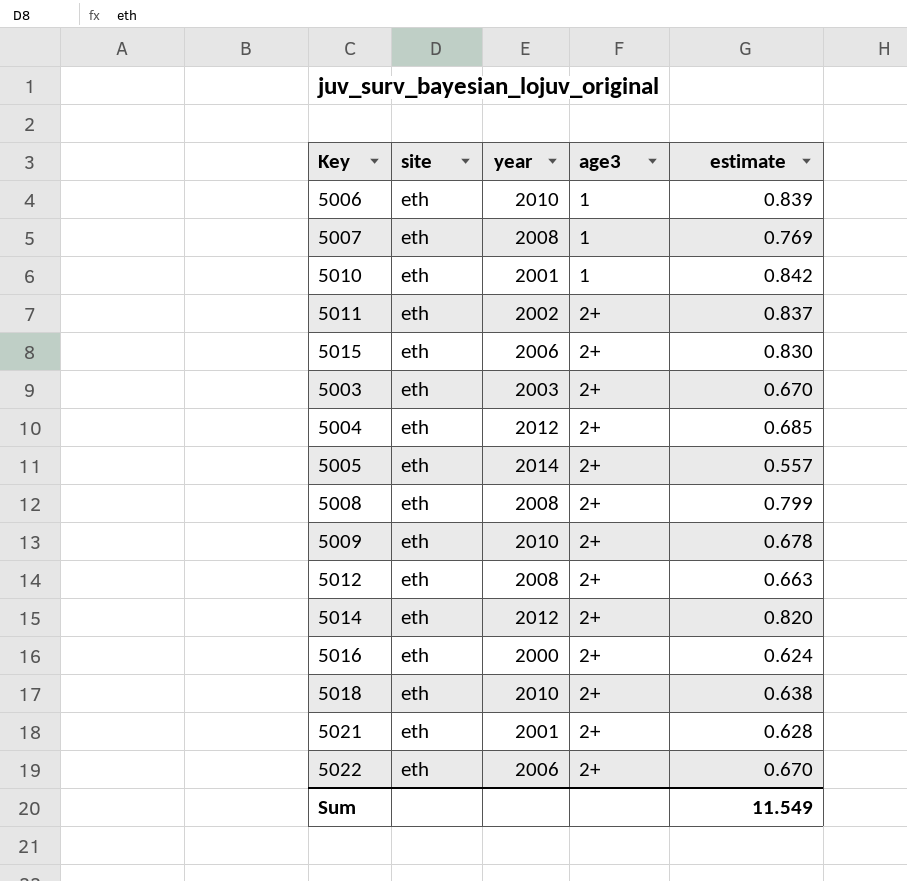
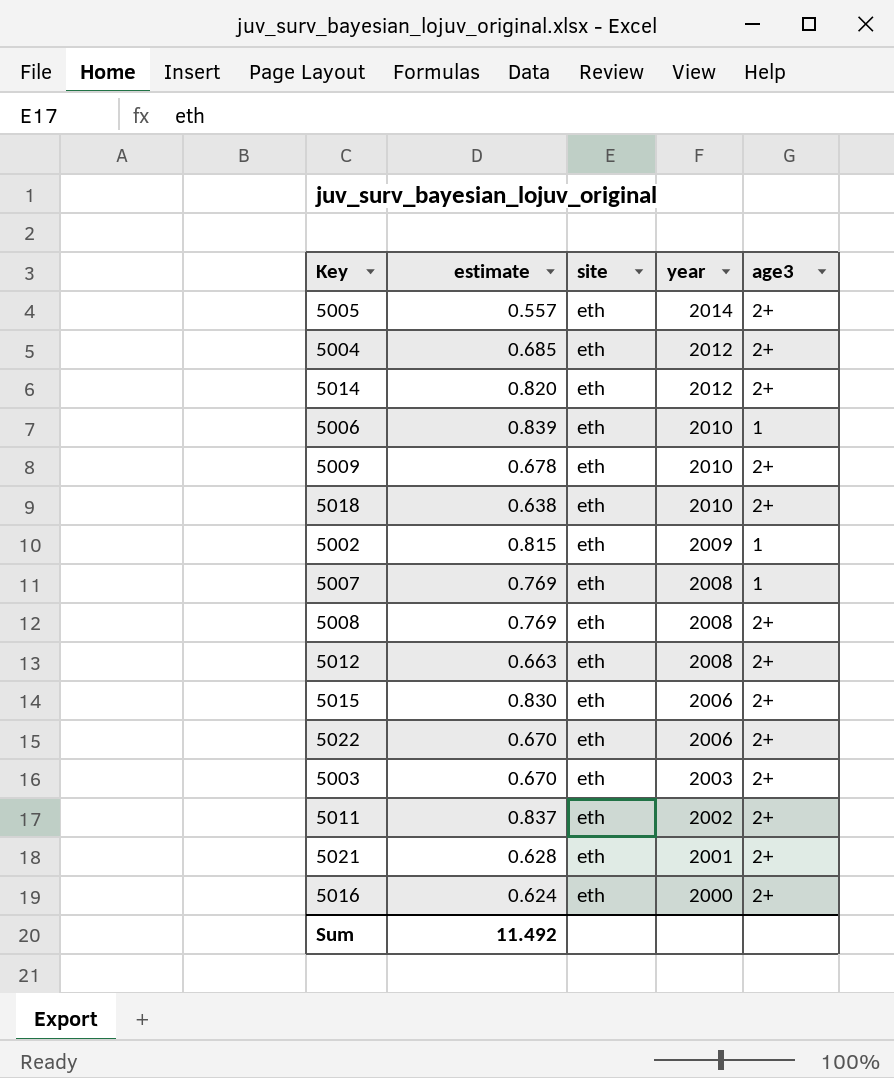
row order: age3 ascending -> year descending
column estimate | position: 5 -> 2
row 5010: eth | 2001 | 1 | 0.842 -> none
row 5002: none -> 0.815 | eth | 2009 | 1
5008 | estimate: 0.799 -> 0.769
Sum | estimate: 11.549 -> 11.492

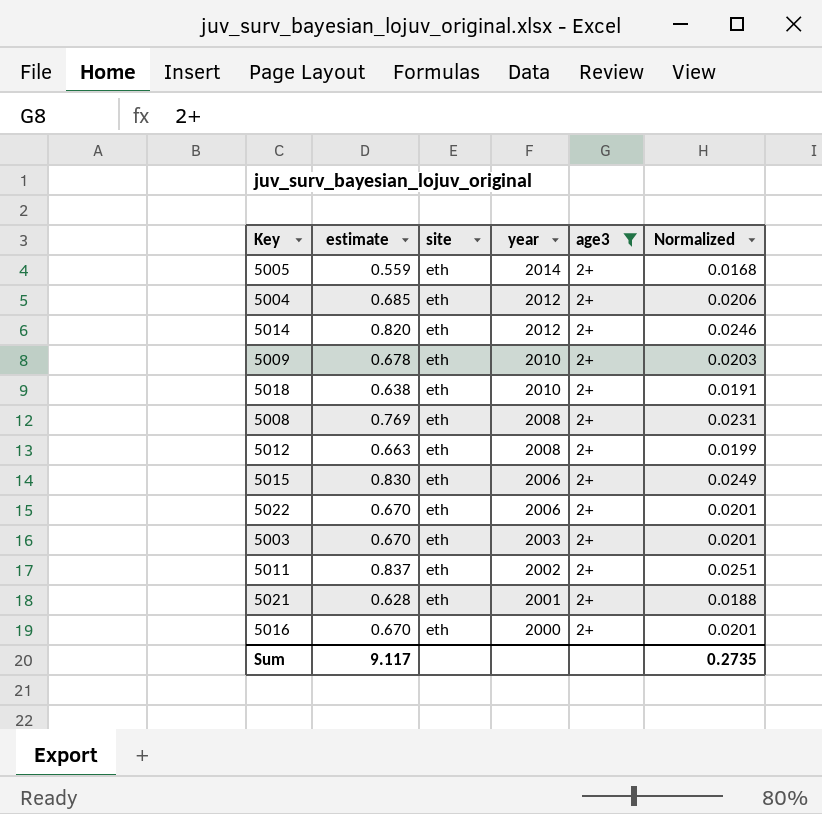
filter: none -> age3 = 2+
column Normalized | formula: none -> [estimate] * 0.03
5005 | estimate: 0.557 -> 0.559
5016 | estimate: 0.624 -> 0.670
Sum | estimate: 11.492 -> 9.117

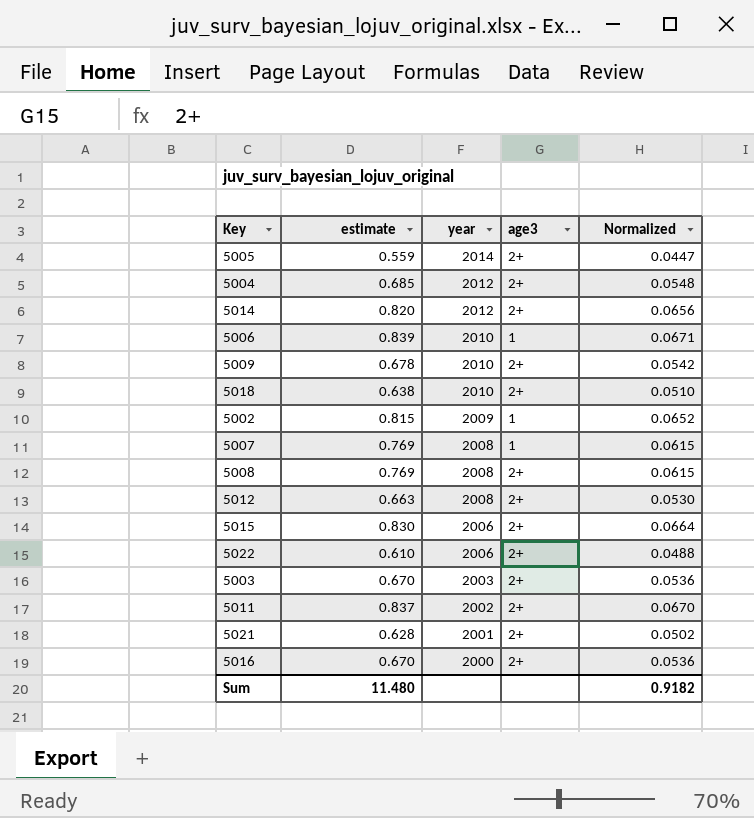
filter: age3 = 2+ -> none
column site | position: 3 -> none
column Normalized | formula: [estimate] * 0.03 -> [estimate] * 0.08
5022 | estimate: 0.670 -> 0.610
Sum | estimate: 9.117 -> 11.480
Sum | Normalized: 0.2735 -> 0.9182

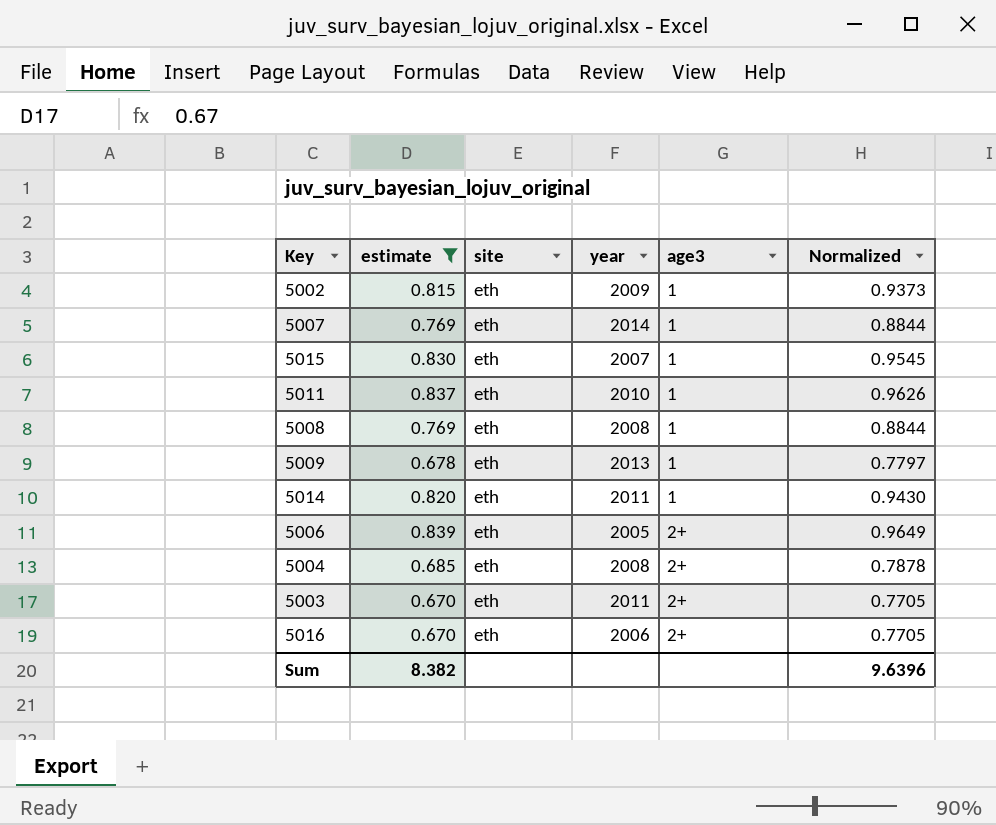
filter: none -> estimate >= 0.670
row order: year descending -> age3 ascending
column site | position: none -> 3
column Normalized | formula: [estimate] * 0.08 -> [estimate] * 1.15
5007 | year: 2008 -> 2014
5015 | year: 2006 -> 2007
5015 | age3: 2+ -> 1
5011 | year: 2002 -> 2010
5011 | age3: 2+ -> 1
5008 | age3: 2+ -> 1
5009 | year: 2010 -> 2013
5009 | age3: 2+ -> 1
5014 | year: 2012 -> 2011
5014 | age3: 2+ -> 1
5006 | year: 2010 -> 2005
5006 | age3: 1 -> 2+
5004 | year: 2012 -> 2008
5003 | year: 2003 -> 2011
5016 | year: 2000 -> 2006
Sum | estimate: 11.480 -> 8.382
Sum | Normalized: 0.9182 -> 9.6396

